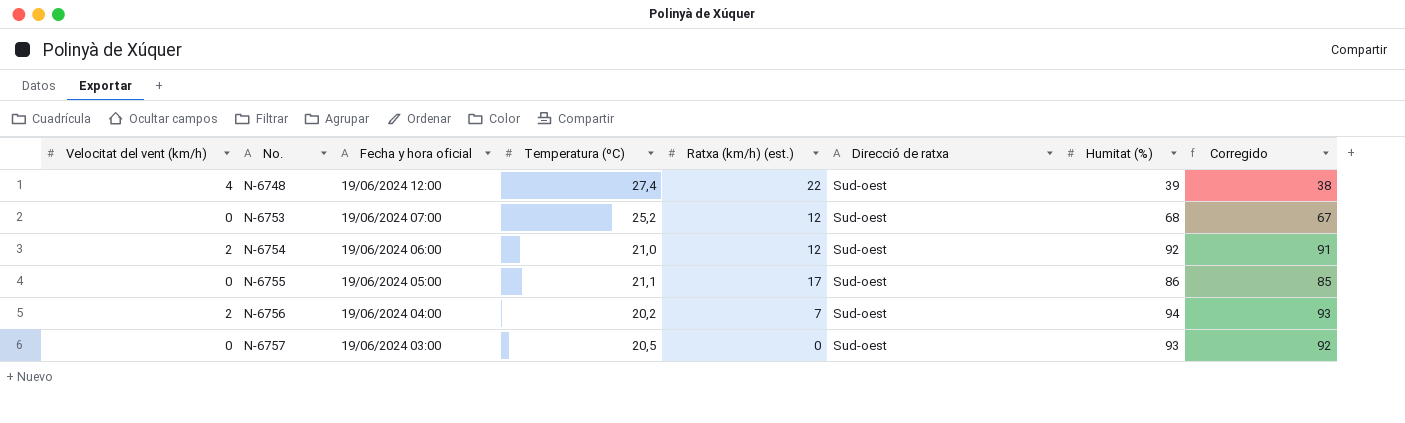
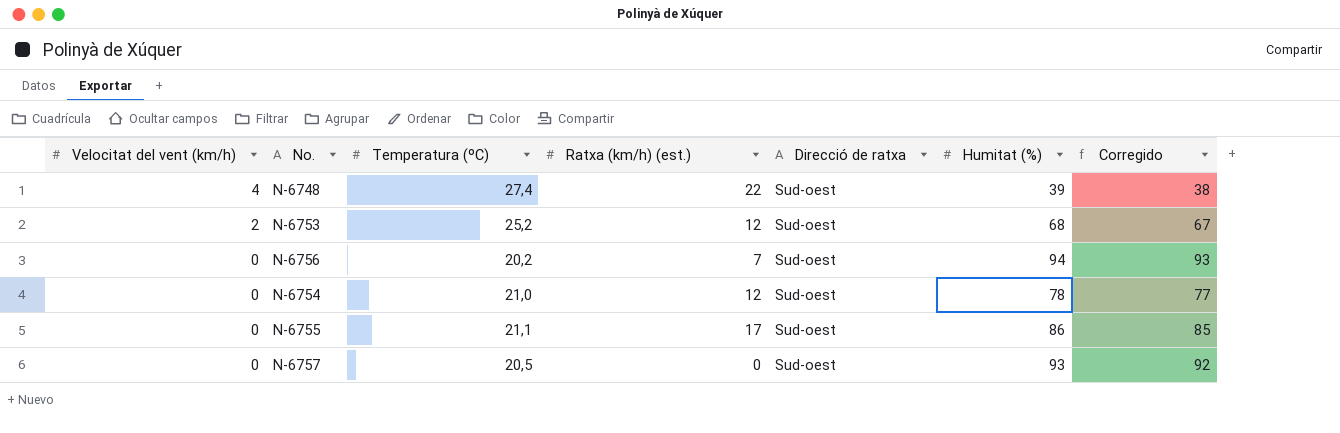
row order: No. ascending -> Velocitat del vent (km/h) descending
column Fecha y hora oficial | position: 3 -> none
N-6753 | Velocitat del vent (km/h): 0 -> 2
N-6756 | Velocitat del vent (km/h): 2 -> 0
N-6754 | Velocitat del vent (km/h): 2 -> 0
N-6754 | Humitat (%): 92 -> 78
N-6754 | Corregido: 91 -> 77

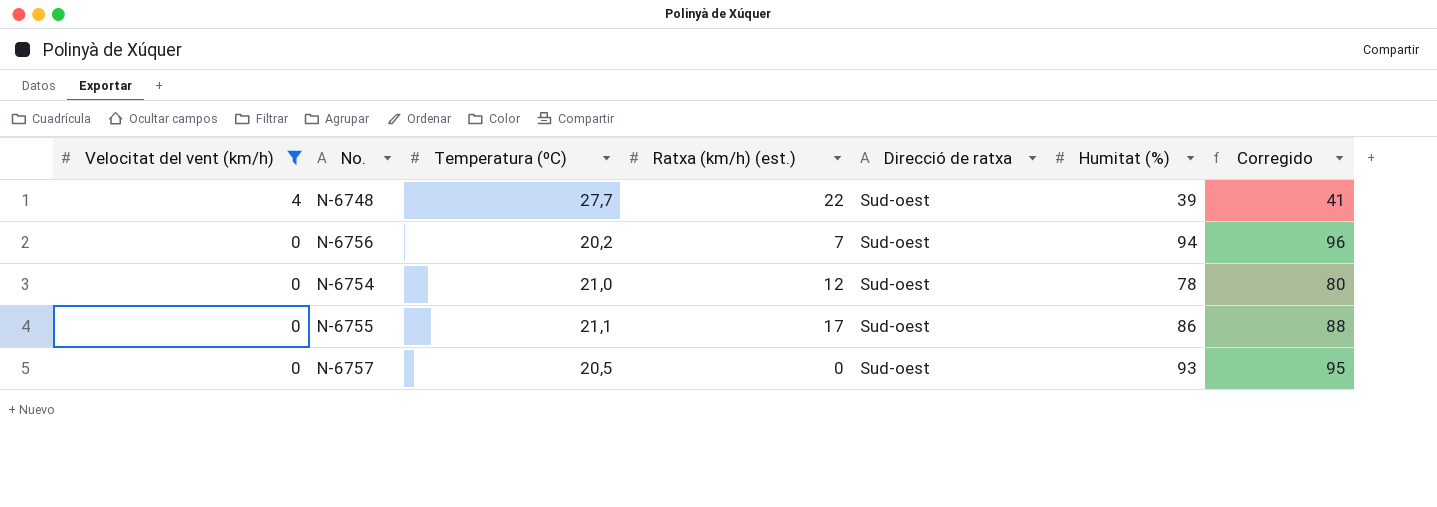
filter: none -> Velocitat del vent (km/h) != 2
column Corregido | formula: [Humitat (%)] - 1 -> [Humitat (%)] + 2
N-6748 | Temperatura (ºC): 27,4 -> 27,7

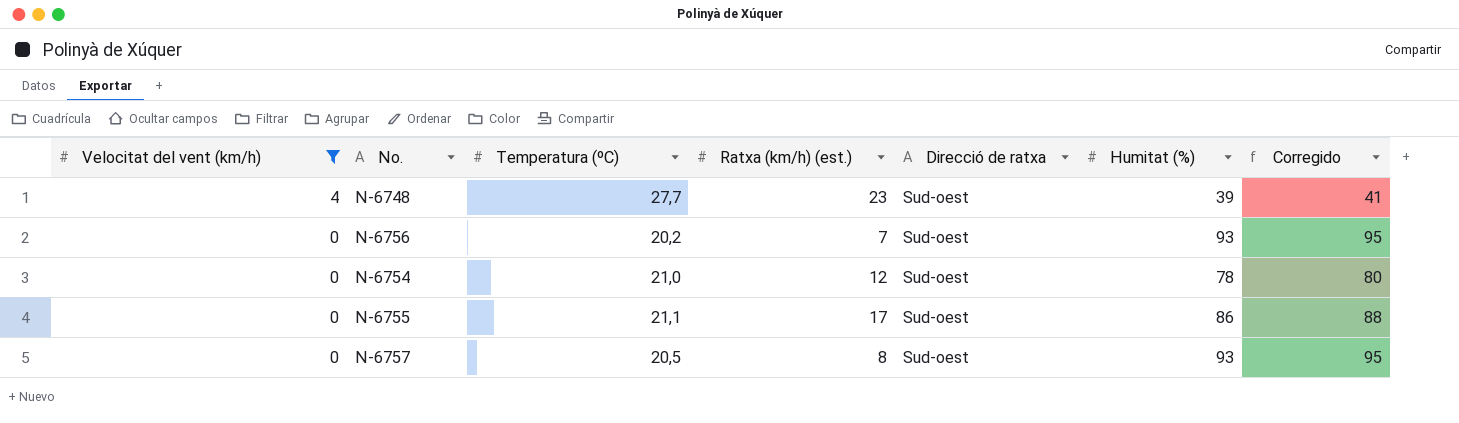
N-6748 | Ratxa (km/h) (est.): 22 -> 23
N-6756 | Humitat (%): 94 -> 93
N-6756 | Corregido: 96 -> 95
N-6757 | Ratxa (km/h) (est.): 0 -> 8

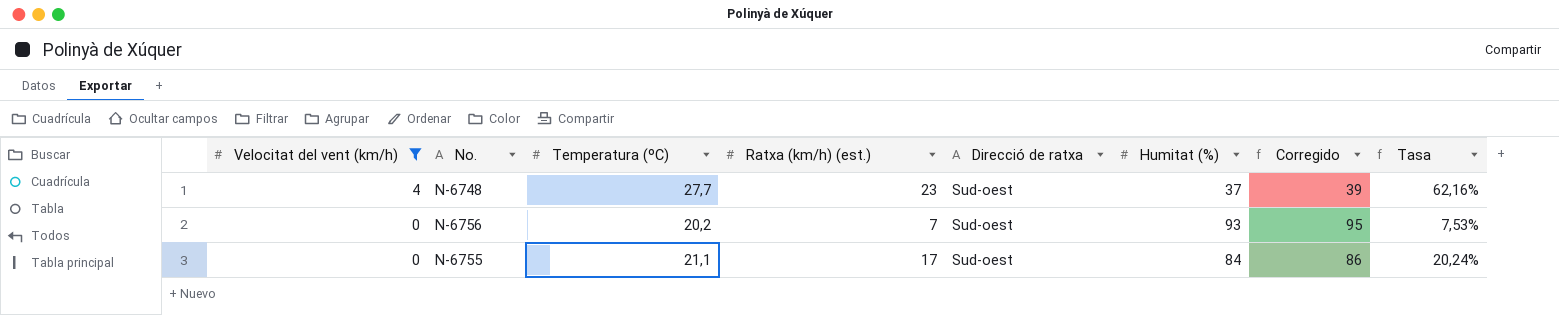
column Tasa | formula: none -> [Ratxa (km/h) (est.)] / [Humitat (%)]
row N-6754: 0 | 21,0 | 12 | Sud-oest | 78 | 80 -> none
row N-6757: 0 | 20,5 | 8 | Sud-oest | 93 | 95 -> none
N-6748 | Humitat (%): 39 -> 37
N-6748 | Corregido: 41 -> 39
N-6755 | Humitat (%): 86 -> 84
N-6755 | Corregido: 88 -> 86

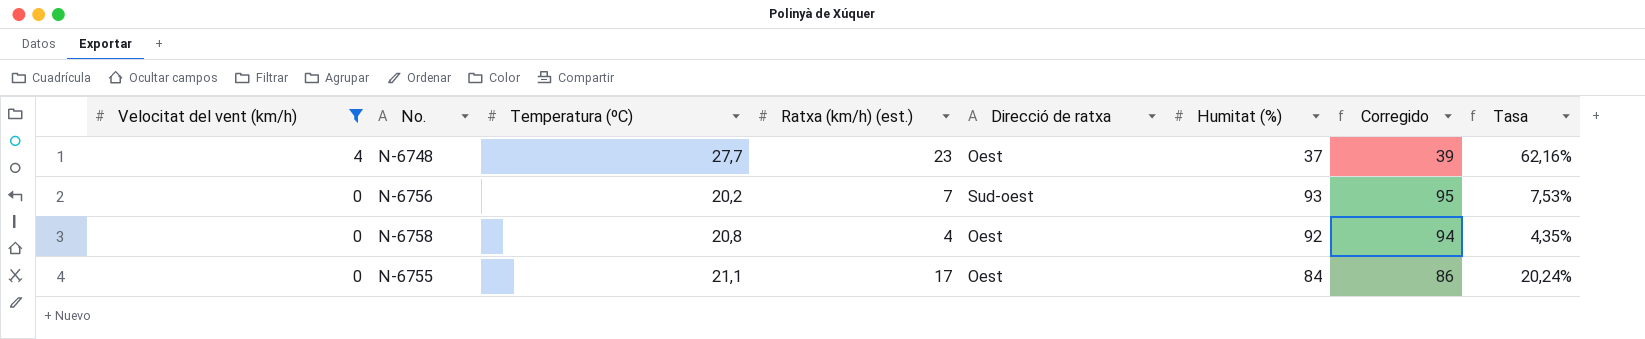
N-6748 | Direcció de ratxa: Sud-oest -> Oest
row N-6758: none -> 0 | 20,8 | 4 | Oest | 92 | 94 | 4,35%
N-6755 | Direcció de ratxa: Sud-oest -> Oest

